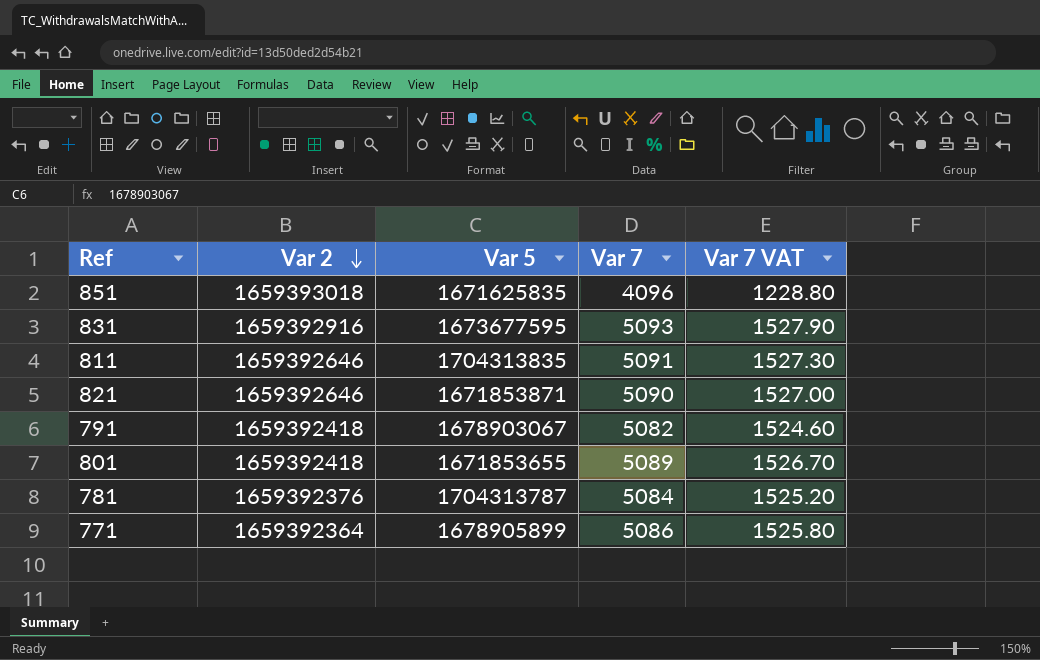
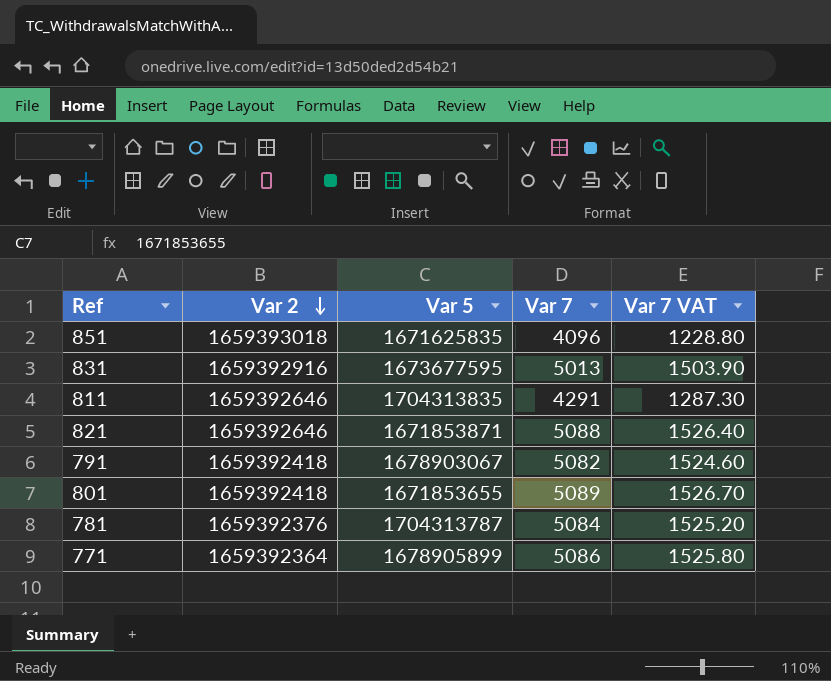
831 | Var 7: 5093 -> 5013
831 | Var 7 VAT: 1527.90 -> 1503.90
811 | Var 7: 5091 -> 4291
811 | Var 7 VAT: 1527.30 -> 1287.30
821 | Var 7: 5090 -> 5088
821 | Var 7 VAT: 1527.00 -> 1526.40

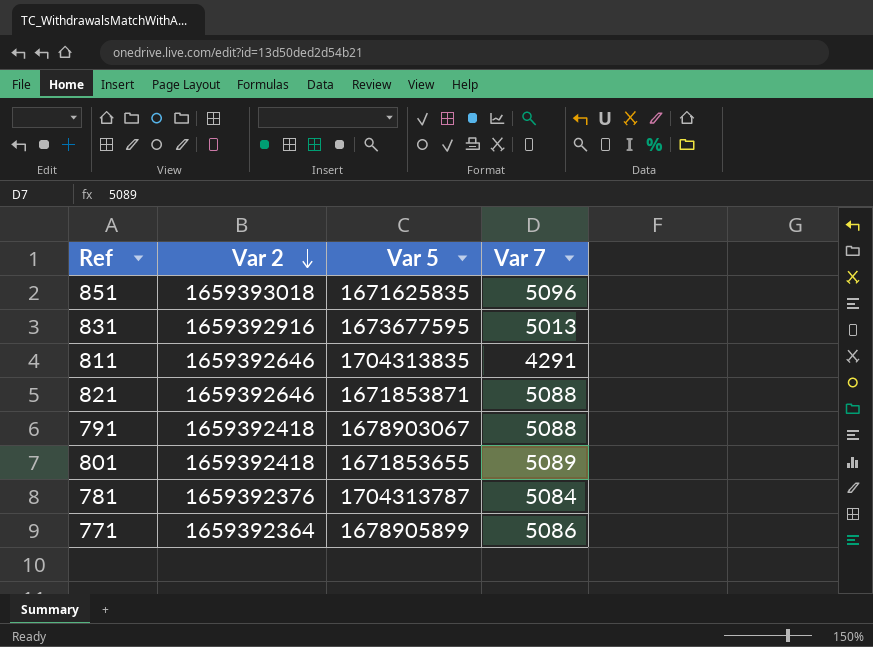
column Var 7 VAT | formula: [Var 7] * 0.3 -> none
851 | Var 7: 4096 -> 5096
791 | Var 7: 5082 -> 5088

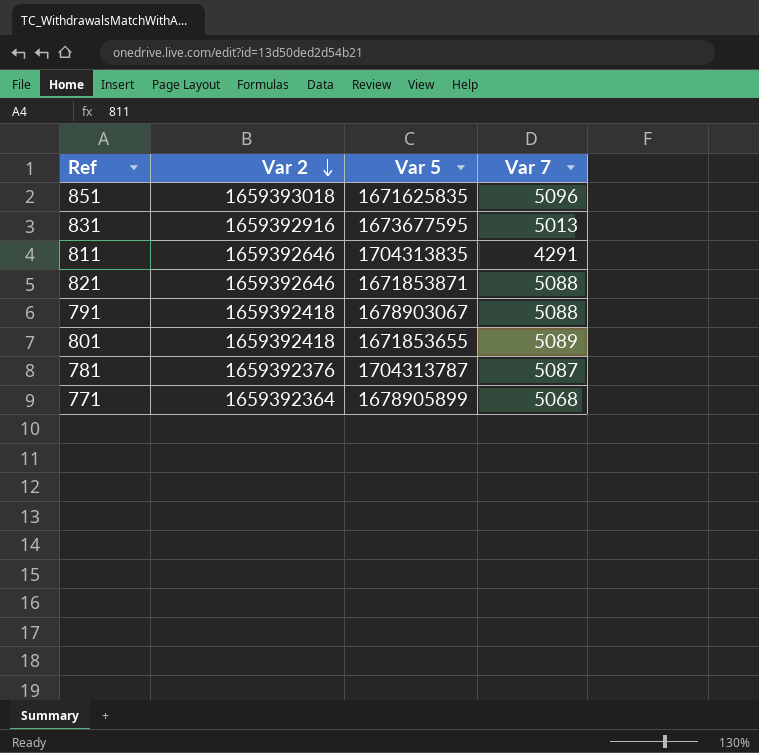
781 | Var 7: 5084 -> 5087
771 | Var 7: 5086 -> 5068

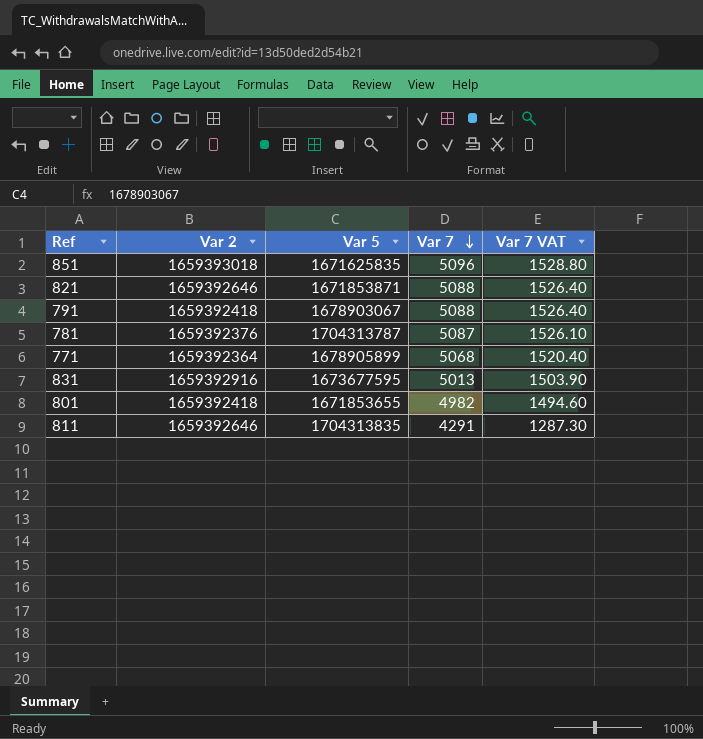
row order: Var 2 descending -> Var 7 descending
column Var 7 VAT | formula: none -> [Var 7] * 0.3
801 | Var 7: 5089 -> 4982

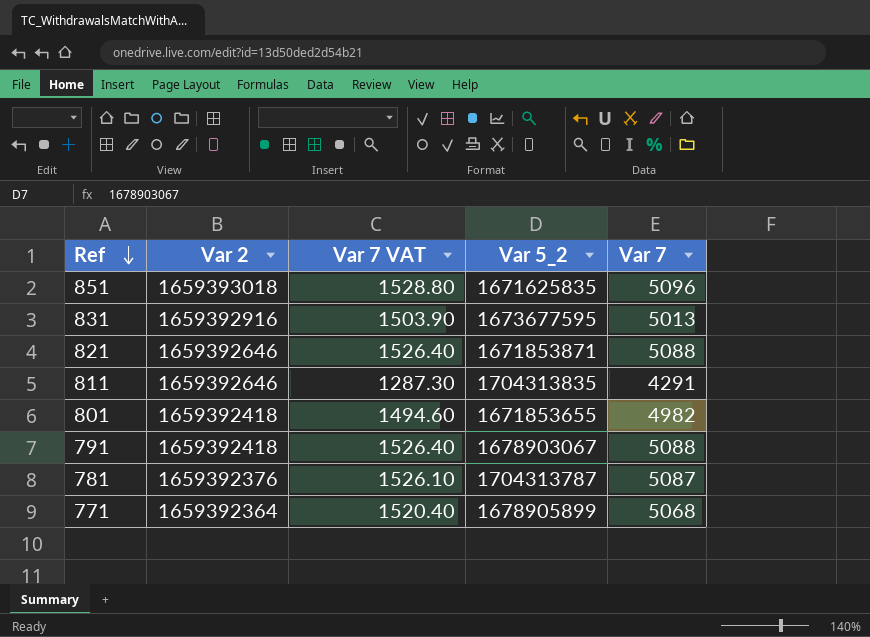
row order: Var 7 descending -> Ref descending
column Var 7 VAT | position: 5 -> 3
column name: Var 5 -> Var 5_2

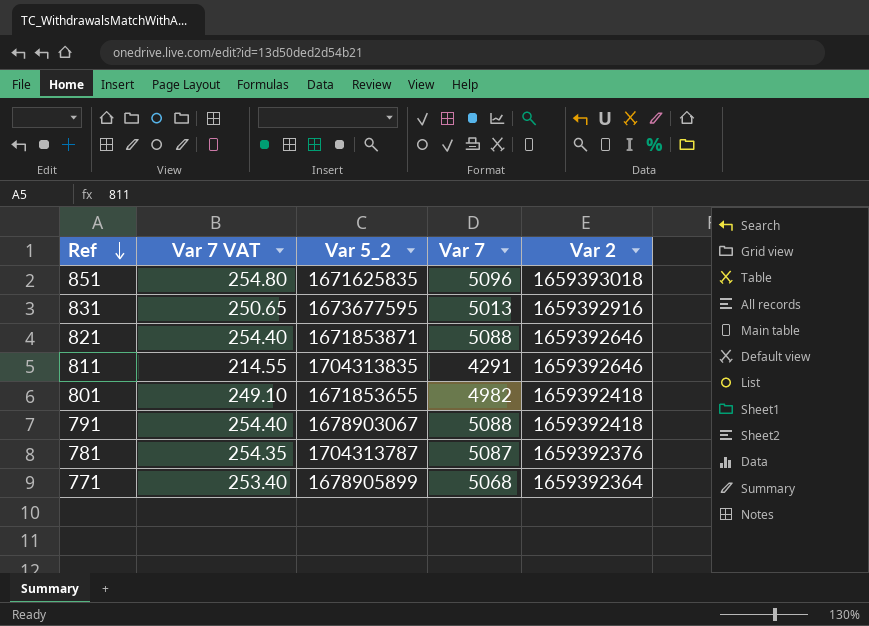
column Var 7 VAT | formula: [Var 7] * 0.3 -> [Var 7] * 0.05
column Var 2 | position: 2 -> 5

